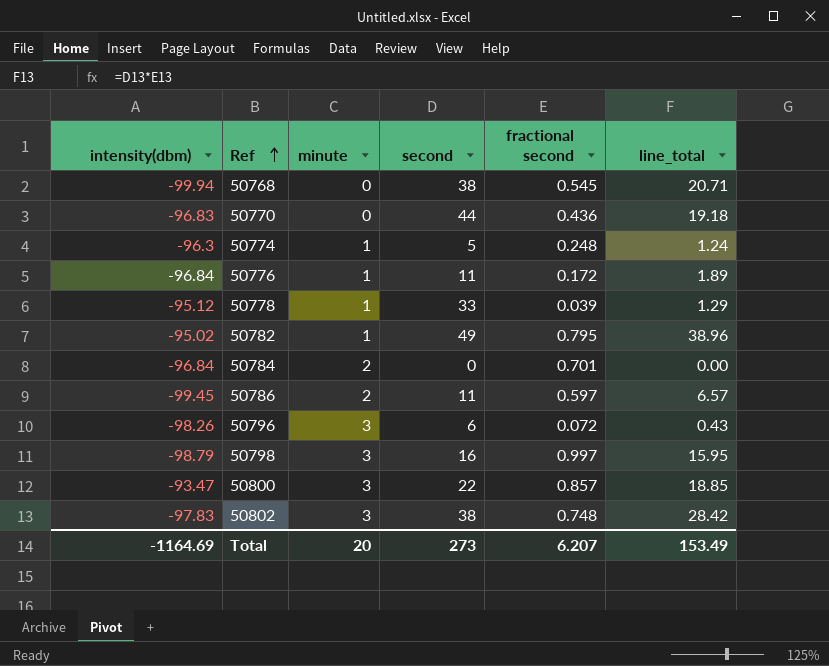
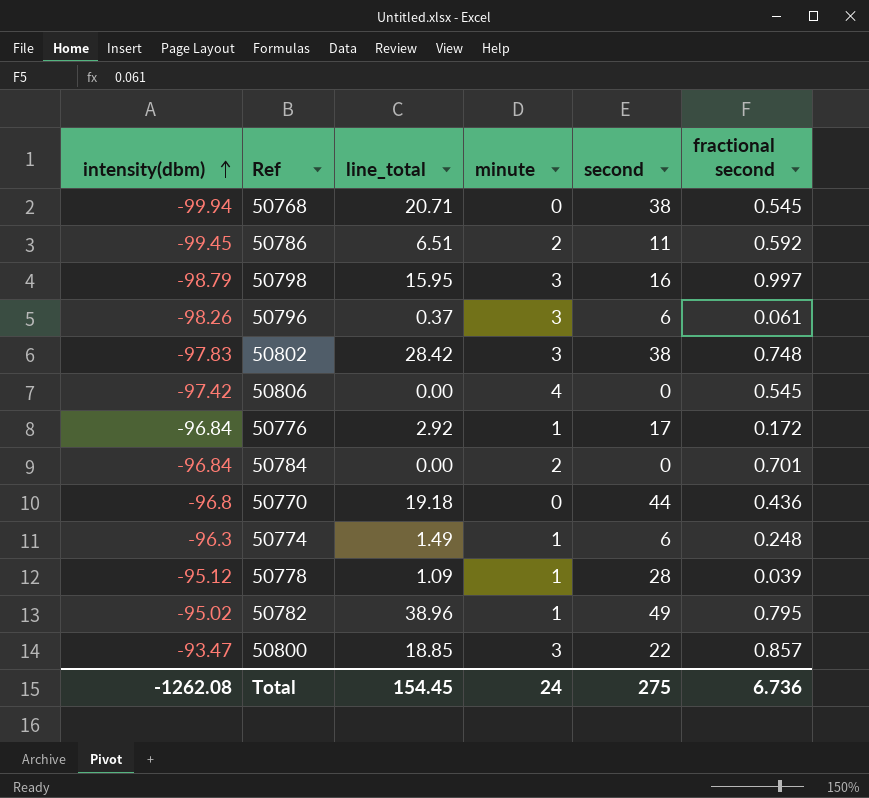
row order: Ref ascending -> intensity(dbm) ascending
column line_total | position: 6 -> 3
50786 | line_total: 6.57 -> 6.51
50786 | fractional second: 0.597 -> 0.592
50796 | line_total: 0.43 -> 0.37
50796 | fractional second: 0.072 -> 0.061
row 50806: none -> -97.42 | 0.00 | 4 | 0 | 0.545
50776 | line_total: 1.89 -> 2.92
50776 | second: 11 -> 17
50770 | intensity(dbm): -96.83 -> -96.8
50774 | line_total: 1.24 -> 1.49
50774 | second: 5 -> 6
50778 | line_total: 1.29 -> 1.09
50778 | second: 33 -> 28
Total | intensity(dbm): -1164.69 -> -1262.08
Total | line_total: 153.49 -> 154.45
Total | minute: 20 -> 24
Total | second: 273 -> 275
Total | fractional second: 6.207 -> 6.736

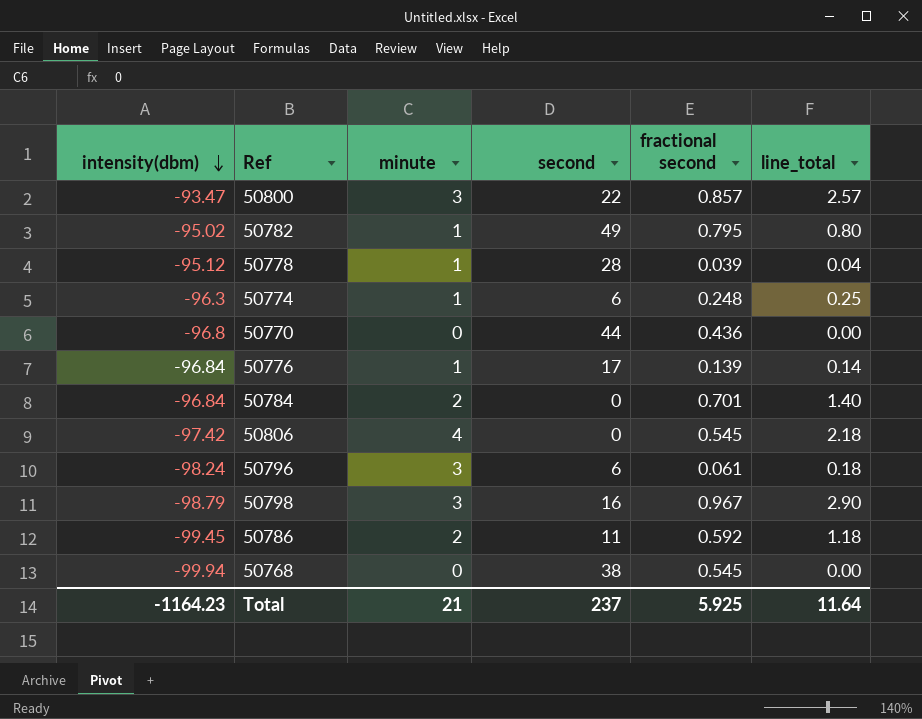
row order: intensity(dbm) ascending -> intensity(dbm) descending
column line_total | formula: [second] * [fractional second] -> [minute] * [fractional second]
column line_total | position: 3 -> 6
row 50802: -97.83 | 28.42 | 3 | 38 | 0.748 -> none
50776 | fractional second: 0.172 -> 0.139
50796 | intensity(dbm): -98.26 -> -98.24
50798 | fractional second: 0.997 -> 0.967
Total | intensity(dbm): -1262.08 -> -1164.23
Total | minute: 24 -> 21
Total | second: 275 -> 237
Total | fractional second: 6.736 -> 5.925
Total | line_total: 154.45 -> 11.64

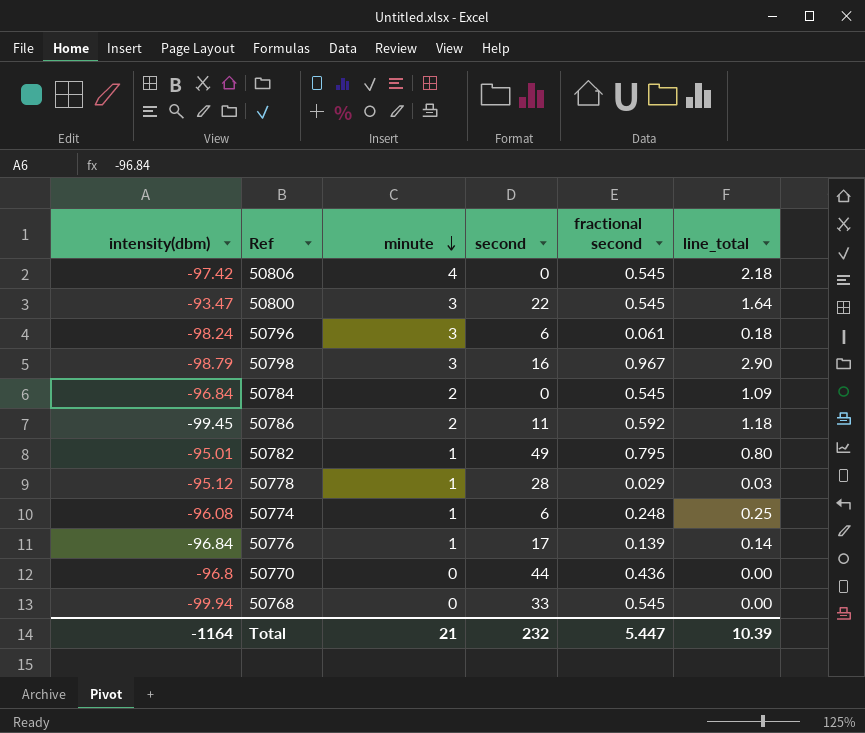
row order: intensity(dbm) descending -> minute descending
50800 | fractional second: 0.857 -> 0.545
50800 | line_total: 2.57 -> 1.64
50784 | fractional second: 0.701 -> 0.545
50784 | line_total: 1.40 -> 1.09
50782 | intensity(dbm): -95.02 -> -95.01
50778 | fractional second: 0.039 -> 0.029
50778 | line_total: 0.04 -> 0.03
50774 | intensity(dbm): -96.3 -> -96.08
50768 | second: 38 -> 33
Total | intensity(dbm): -1164.23 -> -1164
Total | second: 237 -> 232
Total | fractional second: 5.925 -> 5.447
Total | line_total: 11.64 -> 10.39

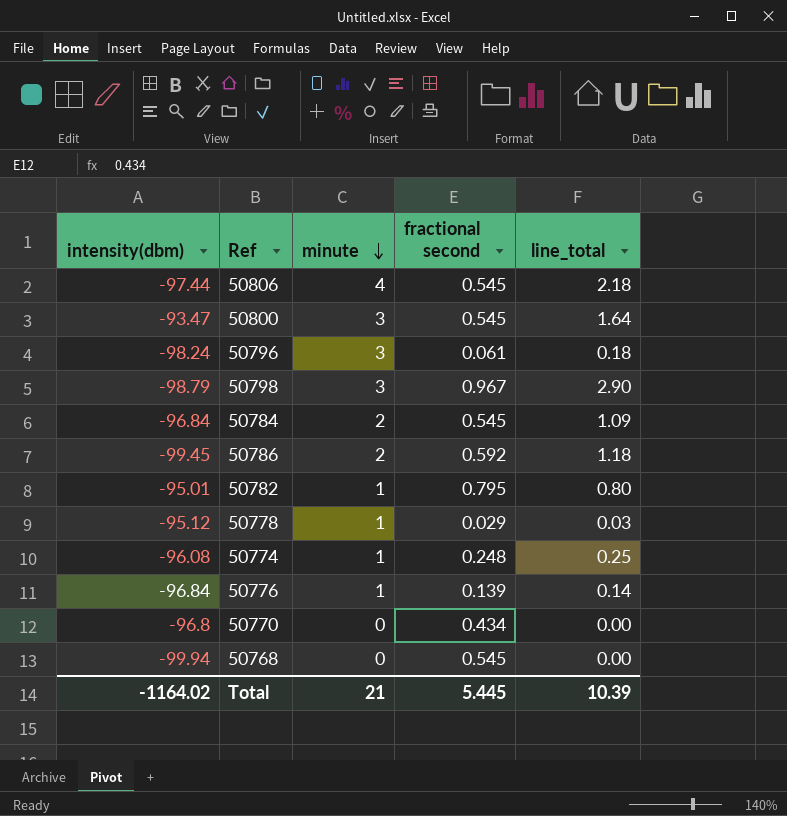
column second | position: 4 -> none
50806 | intensity(dbm): -97.42 -> -97.44
50770 | fractional second: 0.436 -> 0.434
Total | intensity(dbm): -1164 -> -1164.02
Total | fractional second: 5.447 -> 5.445

